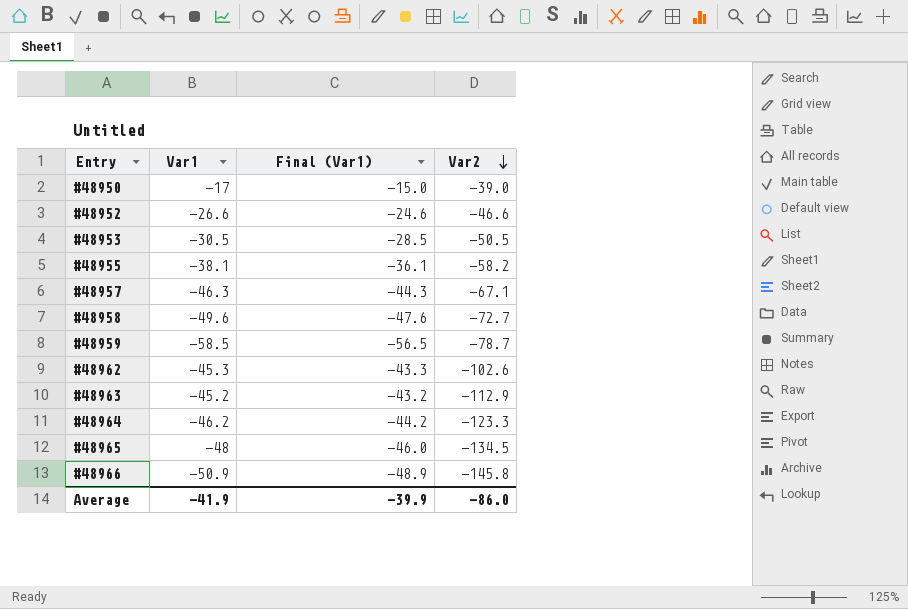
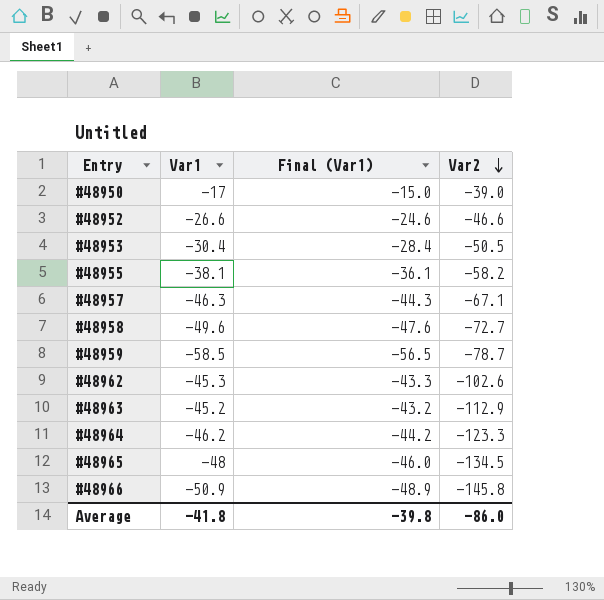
#48953 | Var1: -30.5 -> -30.4
#48953 | Final (Var1): -28.5 -> -28.4
Average | Var1: -41.9 -> -41.8
Average | Final (Var1): -39.9 -> -39.8

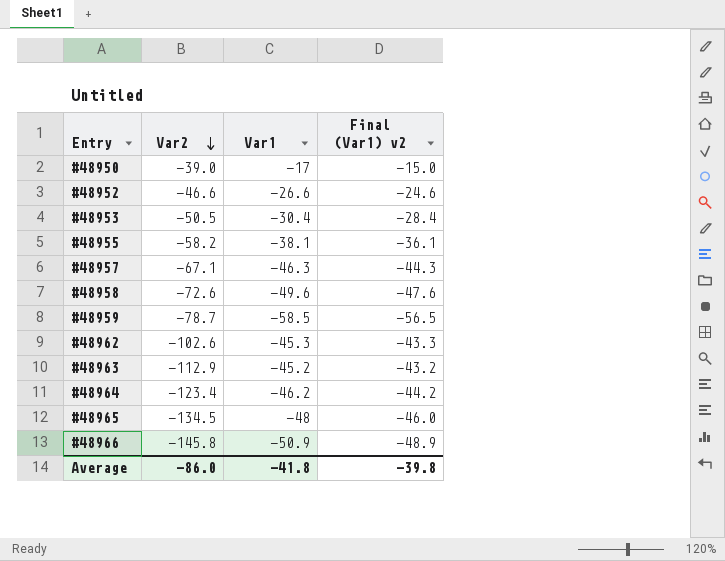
column Var2 | position: 4 -> 2
column name: Final (Var1) -> Final (Var1) v2
#48958 | Var2: -72.7 -> -72.6
#48964 | Var2: -123.3 -> -123.4

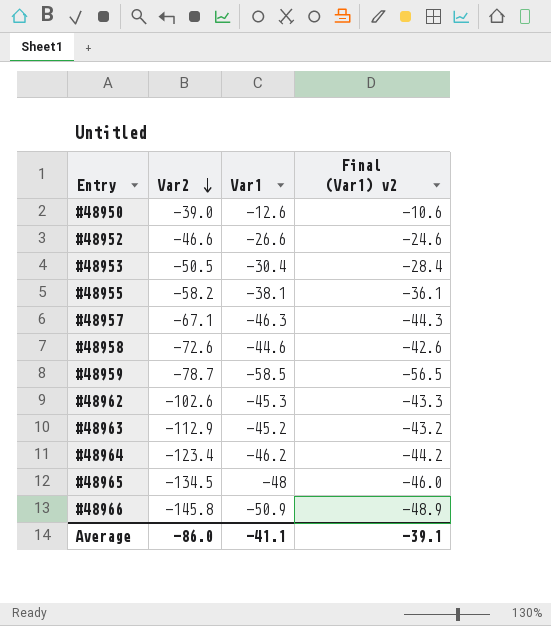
#48950 | Var1: -17 -> -12.6
#48950 | Final (Var1) v2: -15.0 -> -10.6
#48958 | Var1: -49.6 -> -44.6
#48958 | Final (Var1) v2: -47.6 -> -42.6
Average | Var1: -41.8 -> -41.1
Average | Final (Var1) v2: -39.8 -> -39.1

